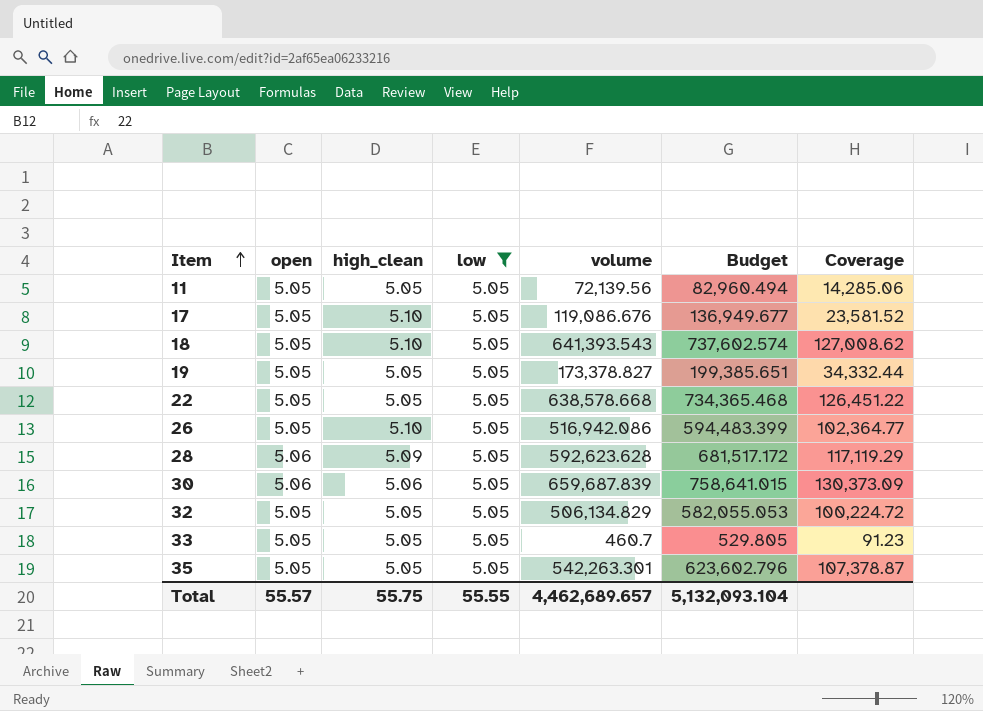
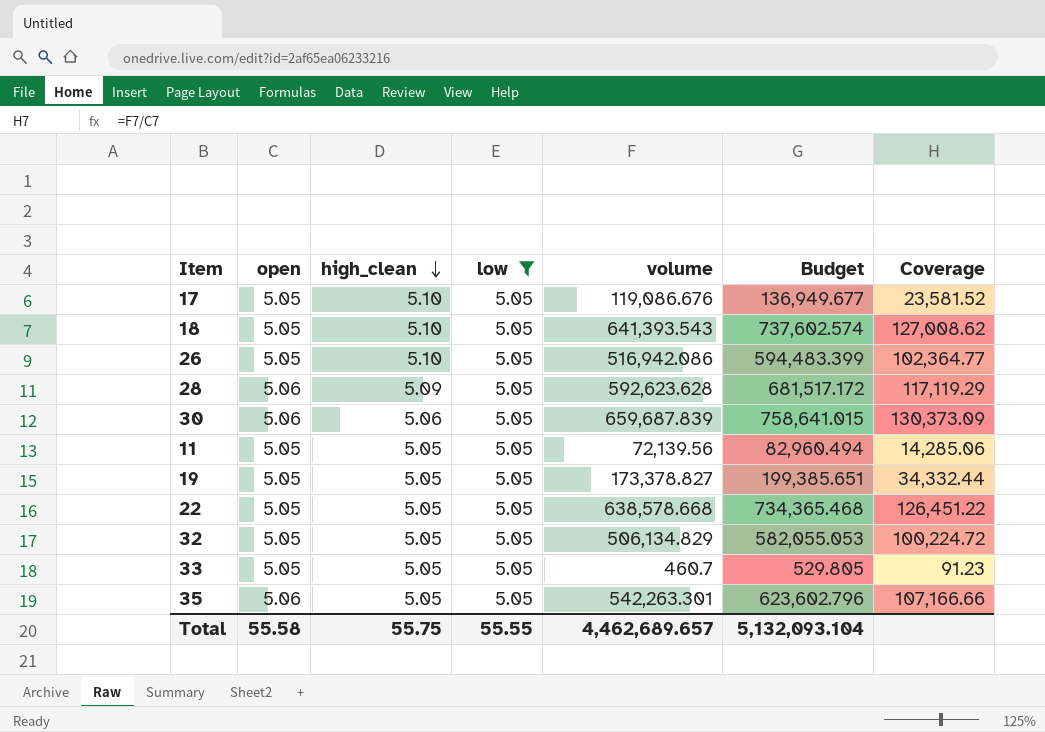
row order: Item ascending -> high_clean descending
35 | open: 5.05 -> 5.06
35 | Coverage: 107,378.87 -> 107,166.66
Total | open: 55.57 -> 55.58

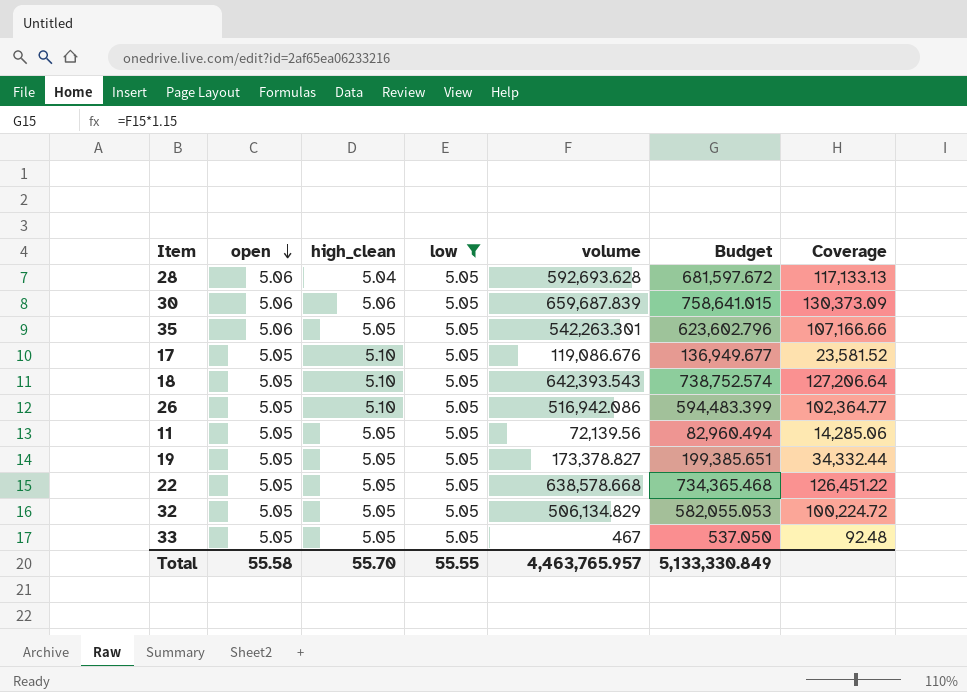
row order: high_clean descending -> open descending
28 | high_clean: 5.09 -> 5.04
28 | volume: 592,623.628 -> 592,693.628
28 | Budget: 681,517.172 -> 681,597.672
28 | Coverage: 117,119.29 -> 117,133.13
18 | volume: 641,393.543 -> 642,393.543
18 | Budget: 737,602.574 -> 738,752.574
18 | Coverage: 127,008.62 -> 127,206.64
33 | volume: 460.7 -> 467
33 | Budget: 529.805 -> 537.050
33 | Coverage: 91.23 -> 92.48
Total | high_clean: 55.75 -> 55.70
Total | volume: 4,462,689.657 -> 4,463,765.957
Total | Budget: 5,132,093.104 -> 5,133,330.849

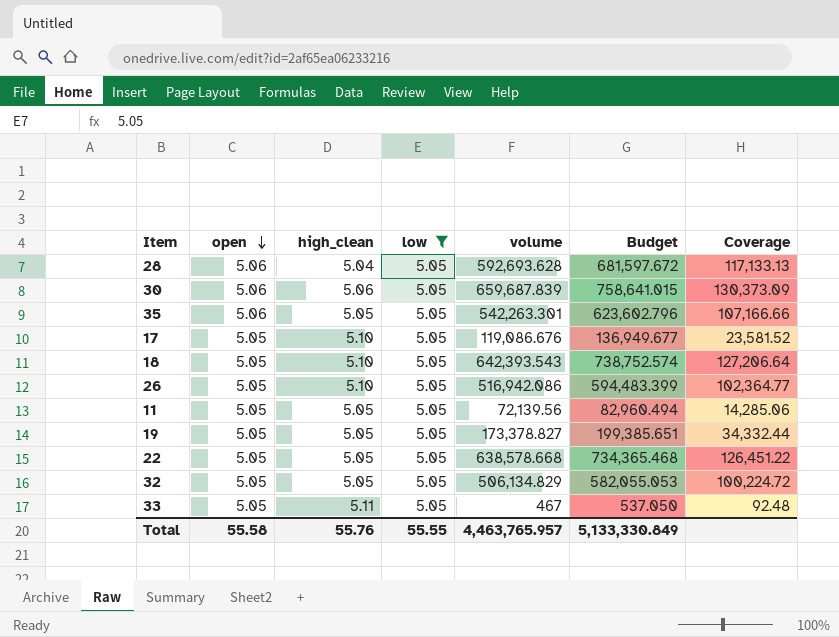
33 | high_clean: 5.05 -> 5.11
Total | high_clean: 55.70 -> 55.76

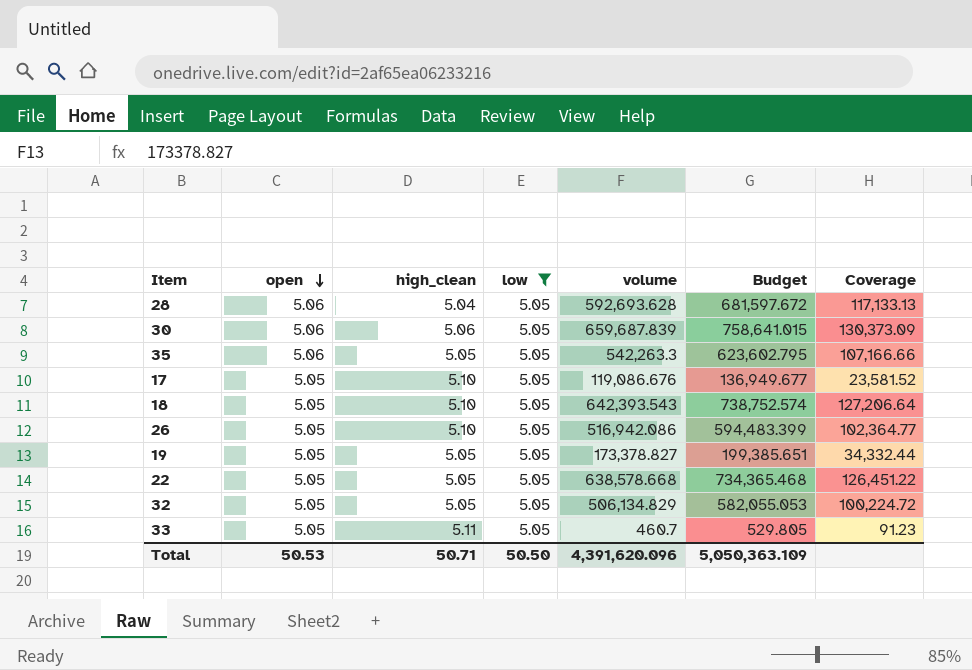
row 11: 5.05 | 5.05 | 5.05 | 72,139.56 | 82,960.494 | 14,285.06 -> none
35 | volume: 542,263.301 -> 542,263.3
35 | Budget: 623,602.796 -> 623,602.795
33 | volume: 467 -> 460.7
33 | Budget: 537.050 -> 529.805
33 | Coverage: 92.48 -> 91.23
Total | open: 55.58 -> 50.53
Total | high_clean: 55.76 -> 50.71
Total | low: 55.55 -> 50.50
Total | volume: 4,463,765.957 -> 4,391,620.096
Total | Budget: 5,133,330.849 -> 5,050,363.109

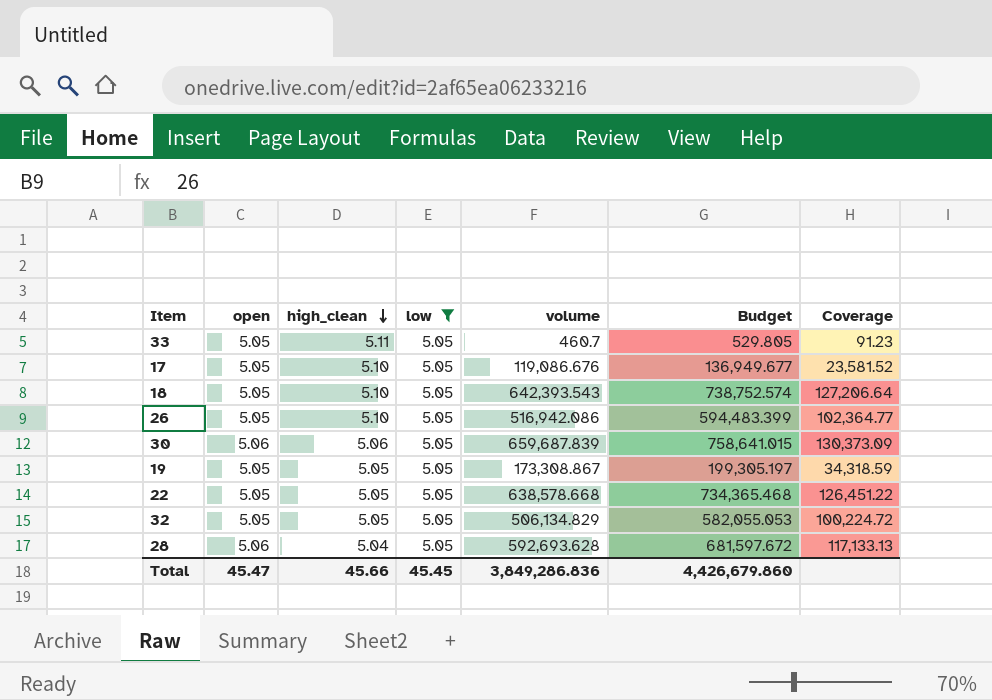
row order: open descending -> high_clean descending
row 35: 5.06 | 5.05 | 5.05 | 542,263.3 | 623,602.795 | 107,166.66 -> none
19 | volume: 173,378.827 -> 173,308.867
19 | Budget: 199,385.651 -> 199,305.197
19 | Coverage: 34,332.44 -> 34,318.59
Total | open: 50.53 -> 45.47
Total | high_clean: 50.71 -> 45.66
Total | low: 50.50 -> 45.45
Total | volume: 4,391,620.096 -> 3,849,286.836
Total | Budget: 5,050,363.109 -> 4,426,679.860

